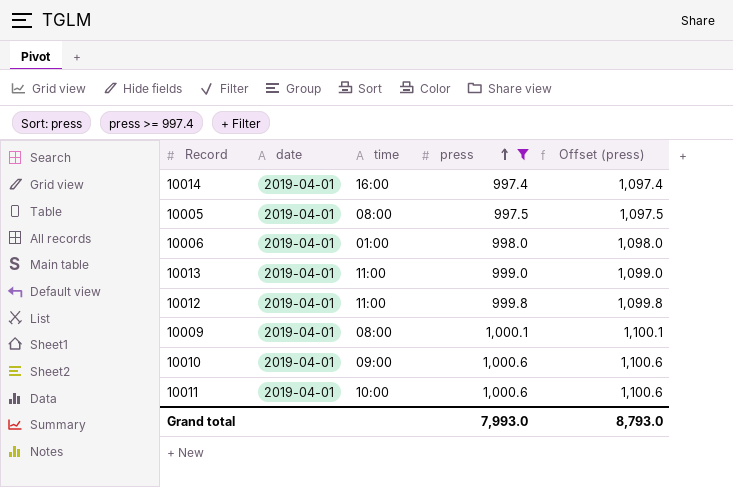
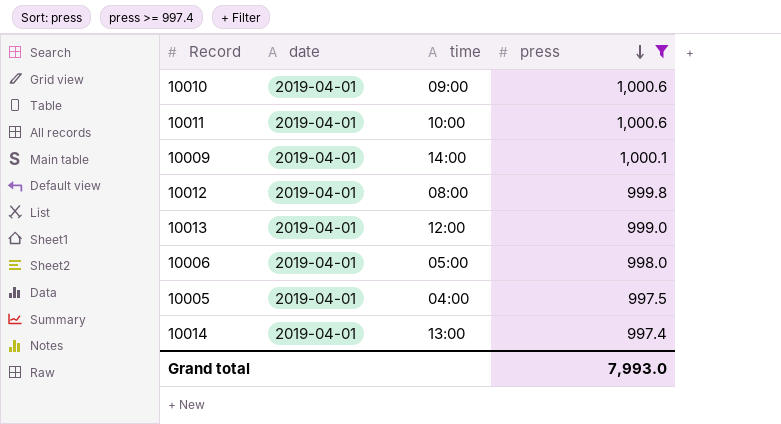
row order: press ascending -> press descending
column Offset (press) | formula: [press] + 100 -> none
10009 | time: 08:00 -> 14:00
10012 | time: 11:00 -> 08:00
10013 | time: 11:00 -> 12:00
10006 | time: 01:00 -> 05:00
10005 | time: 08:00 -> 04:00
10014 | time: 16:00 -> 13:00

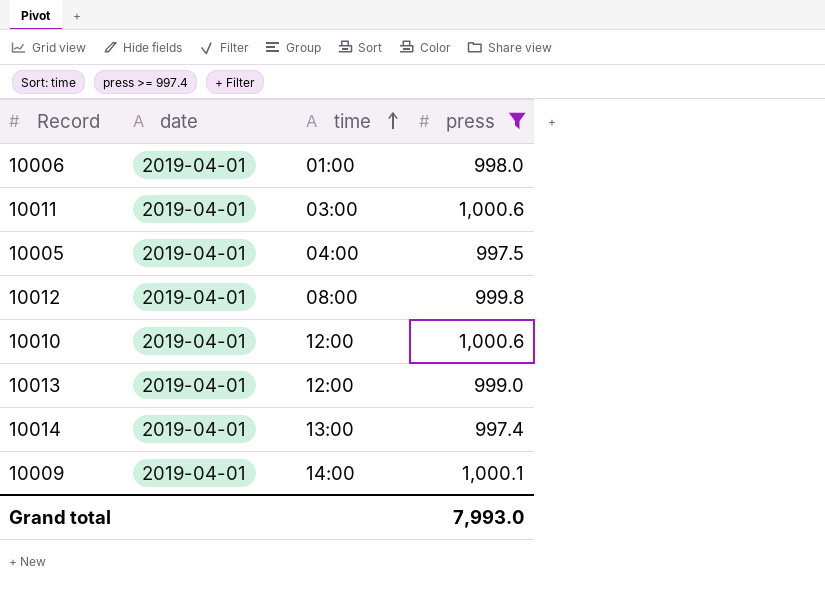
row order: press descending -> time ascending
10006 | time: 05:00 -> 01:00
10011 | time: 10:00 -> 03:00
10010 | time: 09:00 -> 12:00

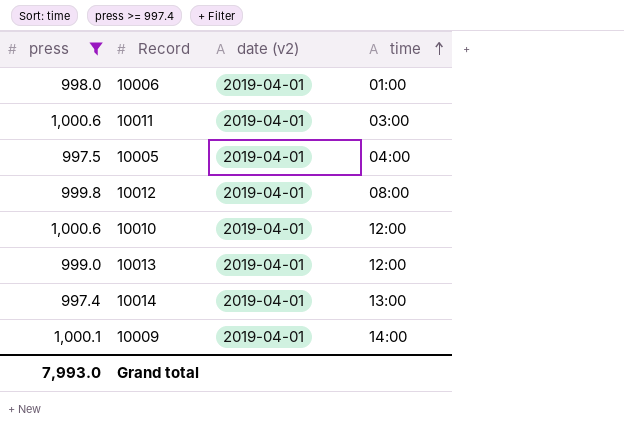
column press | position: 4 -> 1
column name: date -> date (v2)

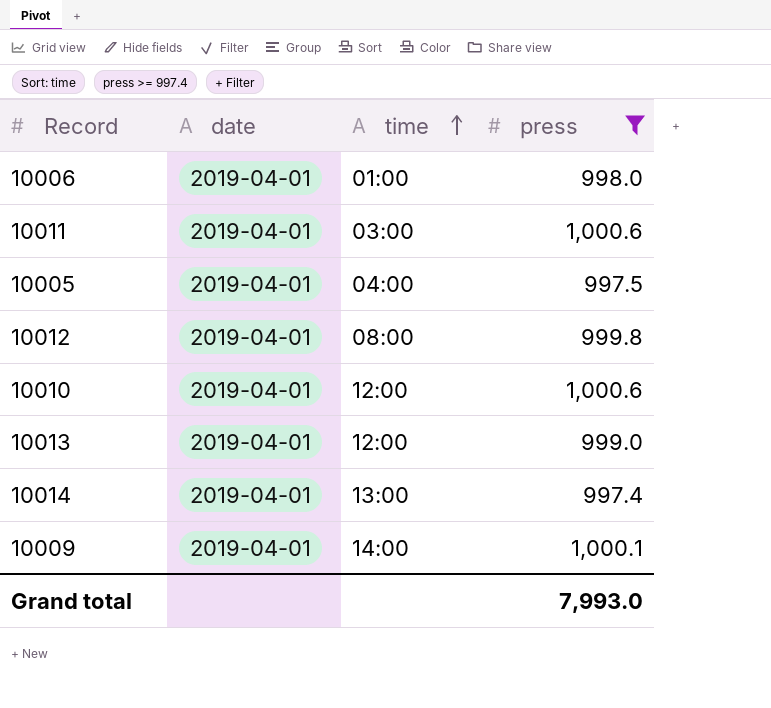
column name: date (v2) -> date
column press | position: 1 -> 4

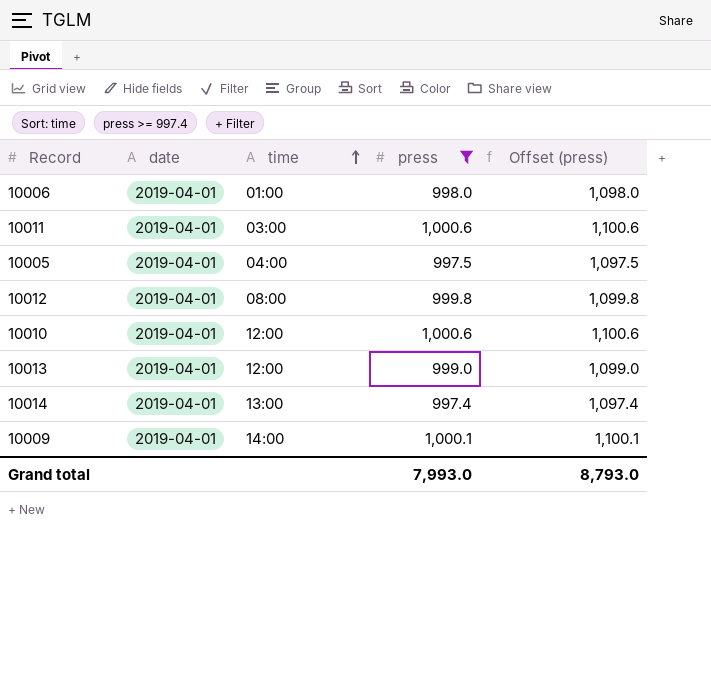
column Offset (press) | formula: none -> [press] + 100

